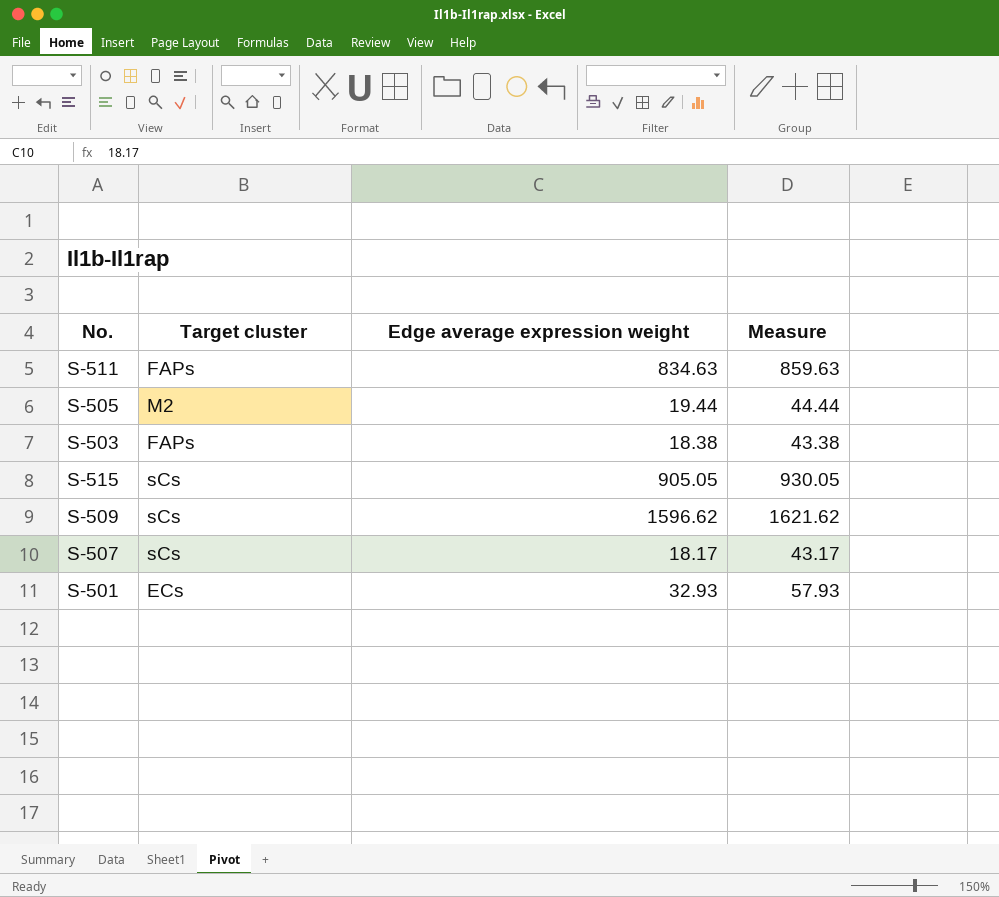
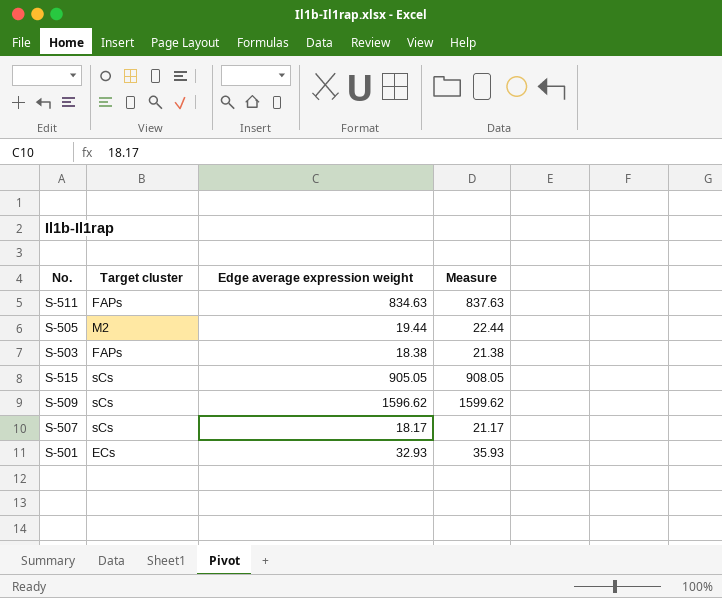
column Measure | formula: [Edge average expression weight] + 25 -> [Edge average expression weight] + 3

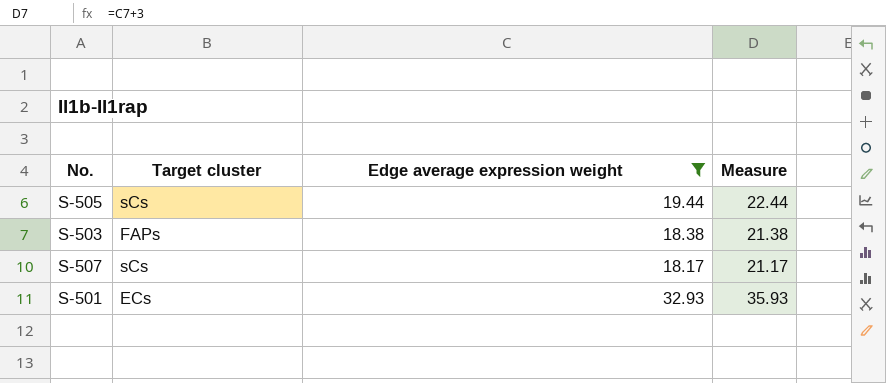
filter: none -> Edge average expression weight <= 32.93
S-505 | Target cluster: M2 -> sCs

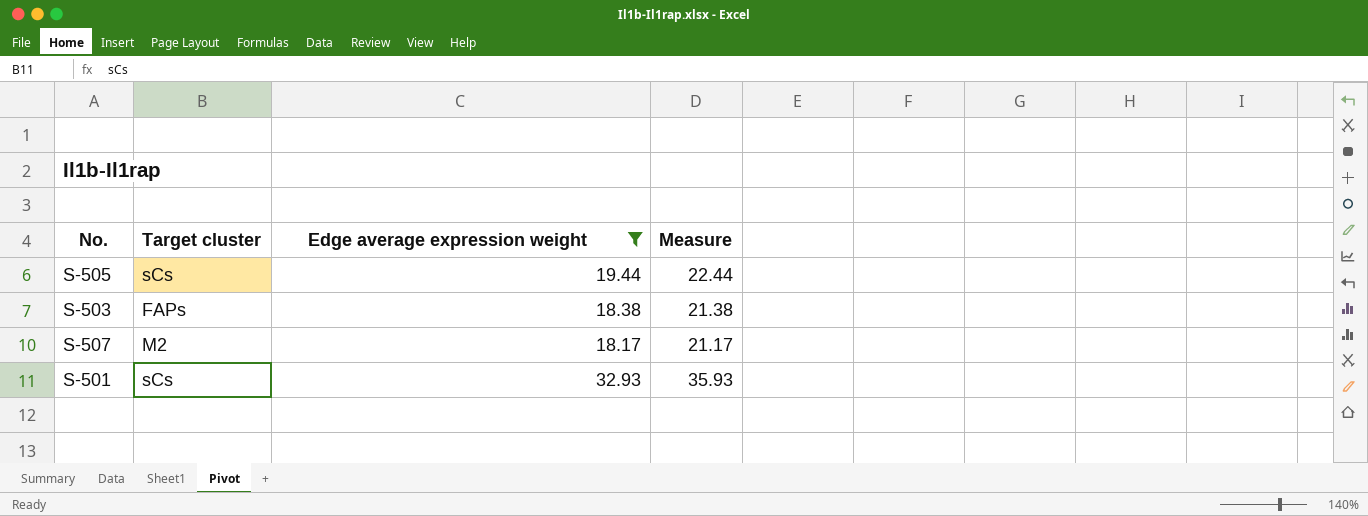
S-507 | Target cluster: sCs -> M2
S-501 | Target cluster: ECs -> sCs

